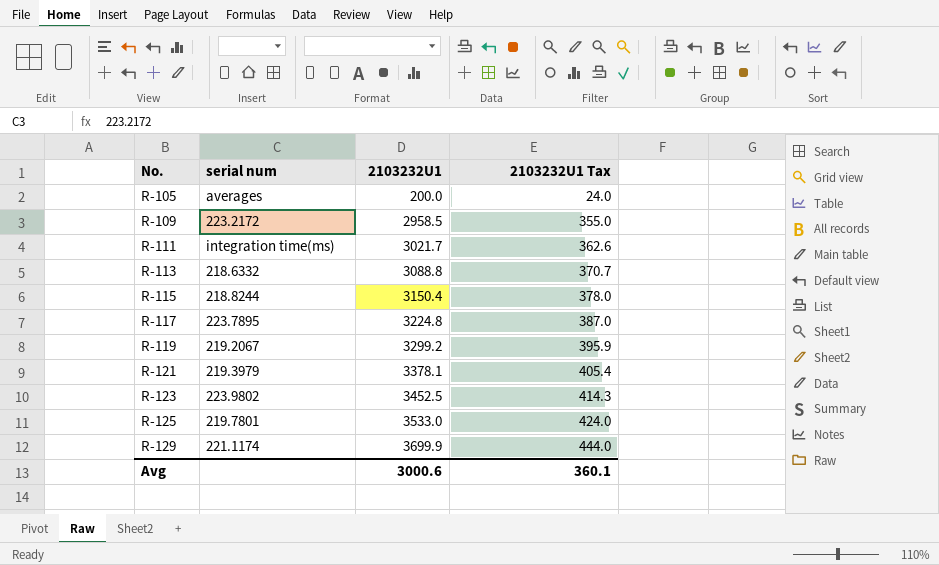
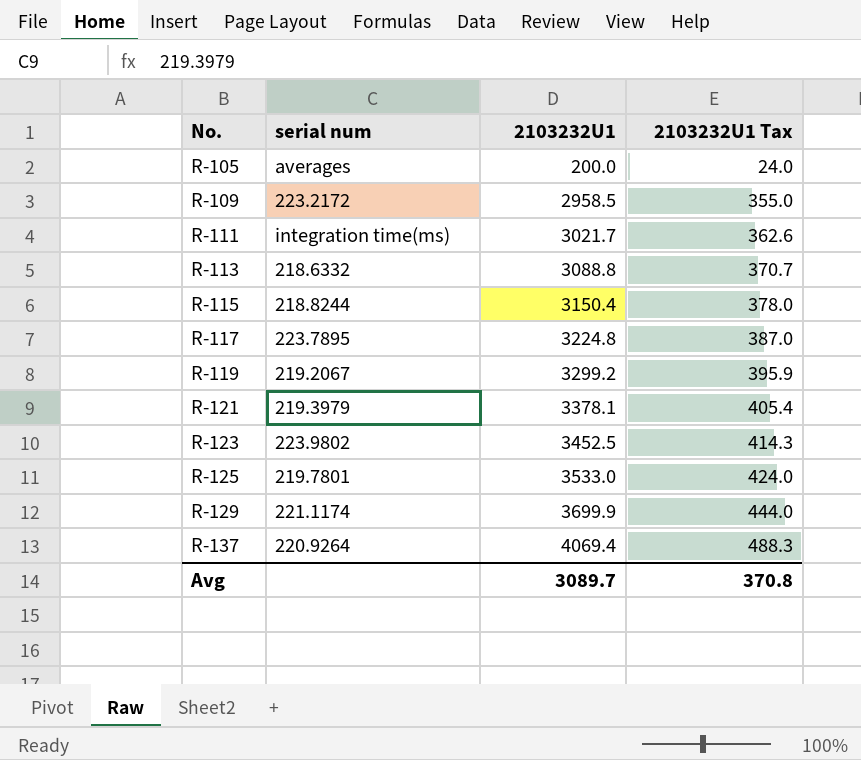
row R-137: none -> 220.9264 | 4069.4 | 488.3
Avg | 2103232U1: 3000.6 -> 3089.7
Avg | 2103232U1 Tax: 360.1 -> 370.8

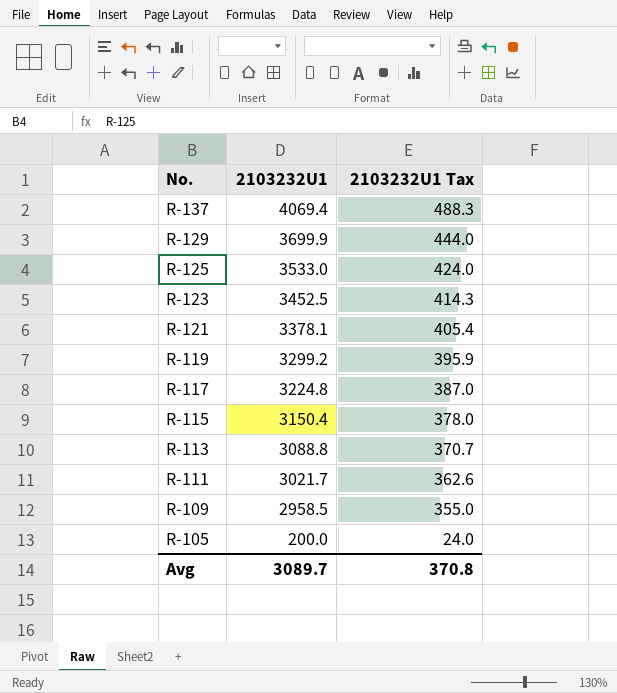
row order: No. ascending -> No. descending
column serial num | position: 2 -> none

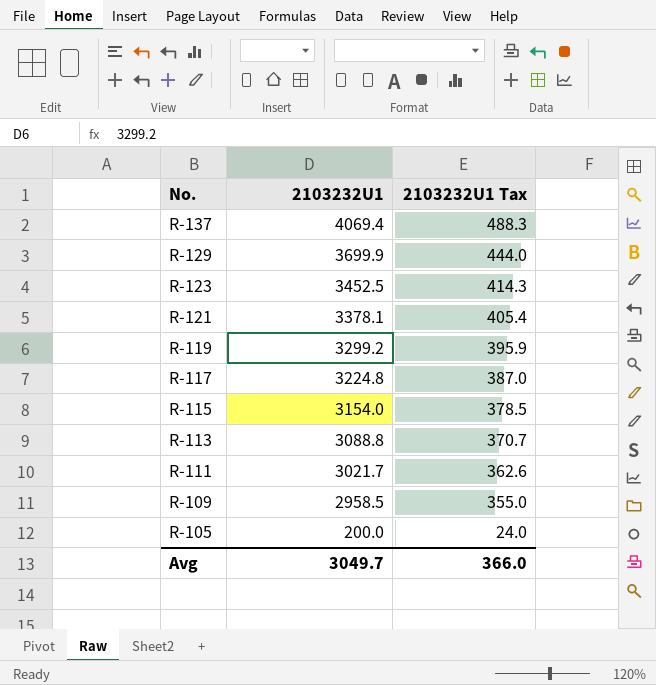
row R-125: 3533.0 | 424.0 -> none
R-115 | 2103232U1: 3150.4 -> 3154.0
R-115 | 2103232U1 Tax: 378.0 -> 378.5
Avg | 2103232U1: 3089.7 -> 3049.7
Avg | 2103232U1 Tax: 370.8 -> 366.0

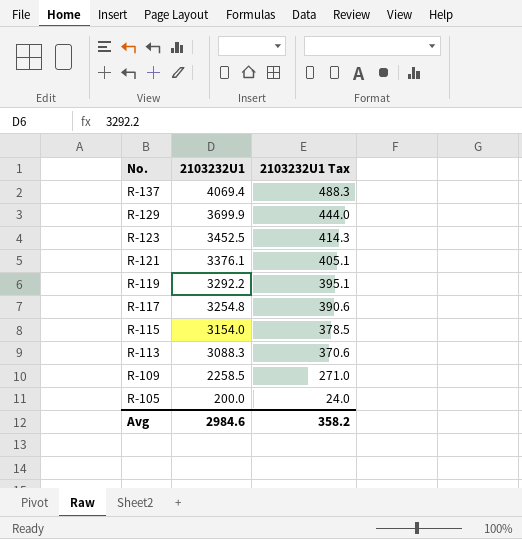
row R-111: 3021.7 | 362.6 -> none
R-121 | 2103232U1: 3378.1 -> 3376.1
R-121 | 2103232U1 Tax: 405.4 -> 405.1
R-119 | 2103232U1: 3299.2 -> 3292.2
R-119 | 2103232U1 Tax: 395.9 -> 395.1
R-117 | 2103232U1: 3224.8 -> 3254.8
R-117 | 2103232U1 Tax: 387.0 -> 390.6
R-113 | 2103232U1: 3088.8 -> 3088.3
R-113 | 2103232U1 Tax: 370.7 -> 370.6
R-109 | 2103232U1: 2958.5 -> 2258.5
R-109 | 2103232U1 Tax: 355.0 -> 271.0
Avg | 2103232U1: 3049.7 -> 2984.6
Avg | 2103232U1 Tax: 366.0 -> 358.2

